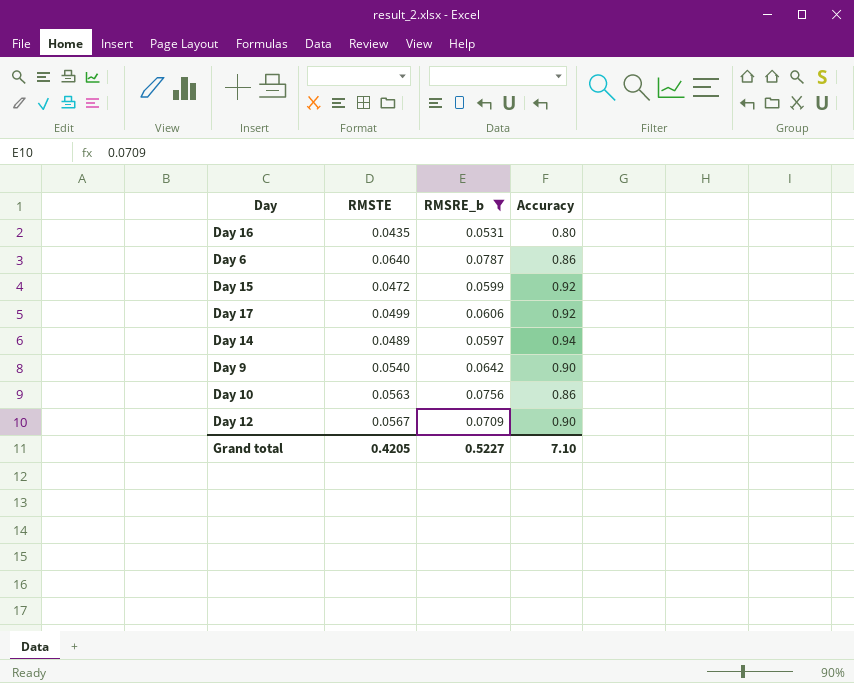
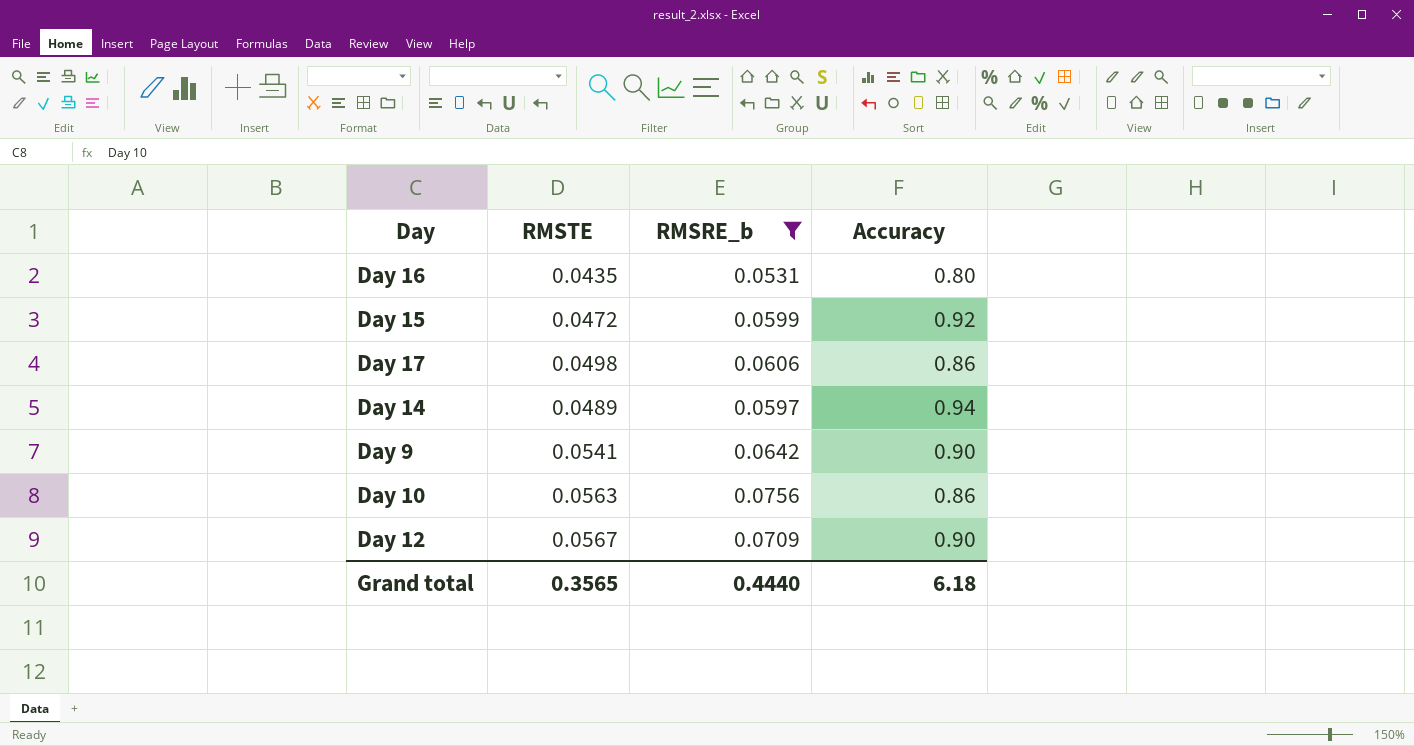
row Day 6: 0.0640 | 0.0787 | 0.86 -> none
Day 17 | RMSTE: 0.0499 -> 0.0498
Day 17 | Accuracy: 0.92 -> 0.86
Day 9 | RMSTE: 0.0540 -> 0.0541
Grand total | RMSTE: 0.4205 -> 0.3565
Grand total | RMSRE_b: 0.5227 -> 0.4440
Grand total | Accuracy: 7.10 -> 6.18

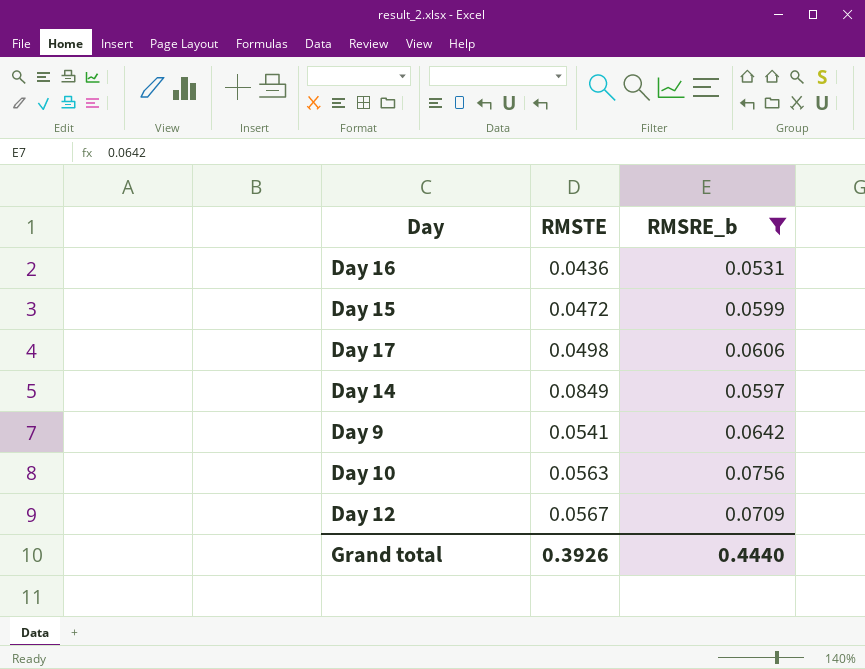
column Accuracy | position: 4 -> none
Day 16 | RMSTE: 0.0435 -> 0.0436
Day 14 | RMSTE: 0.0489 -> 0.0849
Grand total | RMSTE: 0.3565 -> 0.3926

